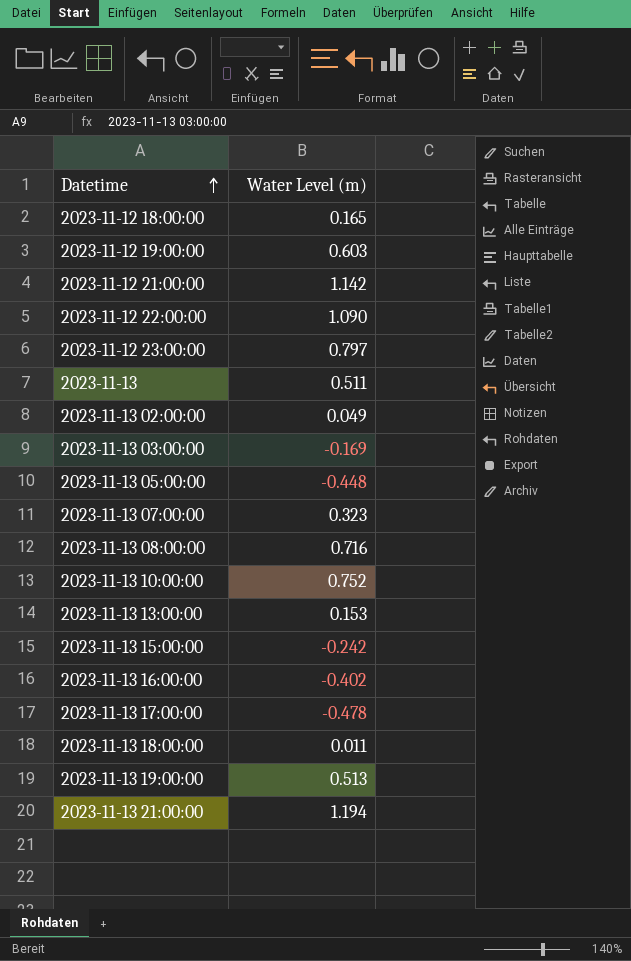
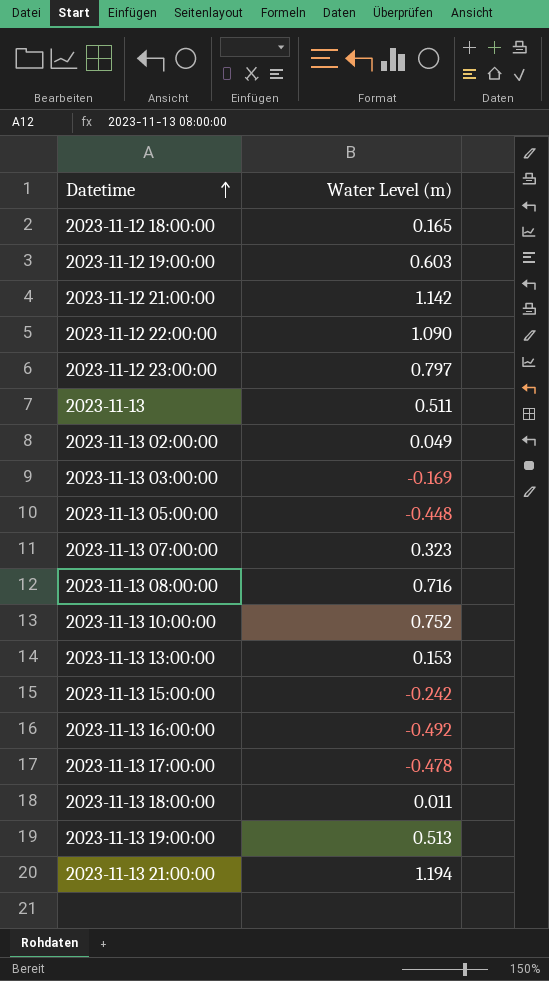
2023-11-13 16:00:00 | Water Level (m): -0.402 -> -0.492

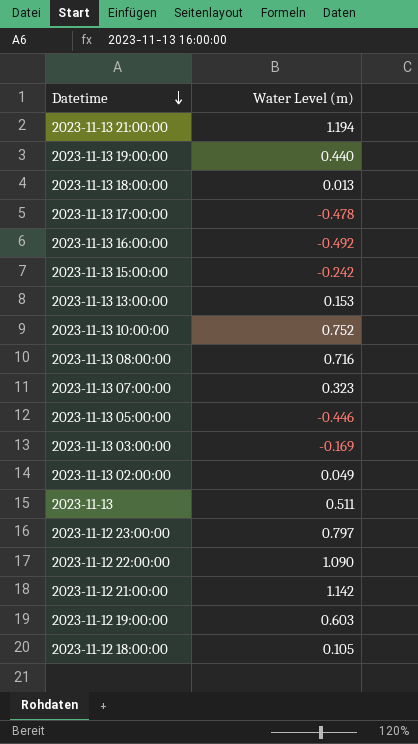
row order: Datetime ascending -> Datetime descending
2023-11-13 19:00:00 | Water Level (m): 0.513 -> 0.440
2023-11-13 18:00:00 | Water Level (m): 0.011 -> 0.013
2023-11-13 05:00:00 | Water Level (m): -0.448 -> -0.446
2023-11-12 18:00:00 | Water Level (m): 0.165 -> 0.105

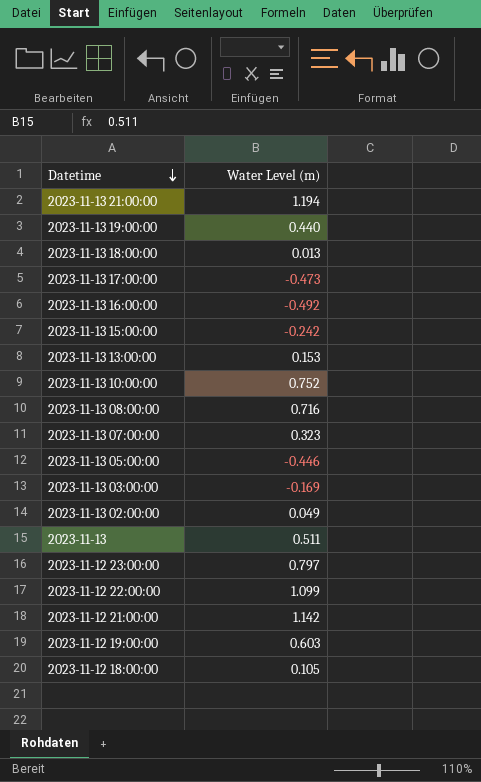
2023-11-13 17:00:00 | Water Level (m): -0.478 -> -0.473
2023-11-12 22:00:00 | Water Level (m): 1.090 -> 1.099

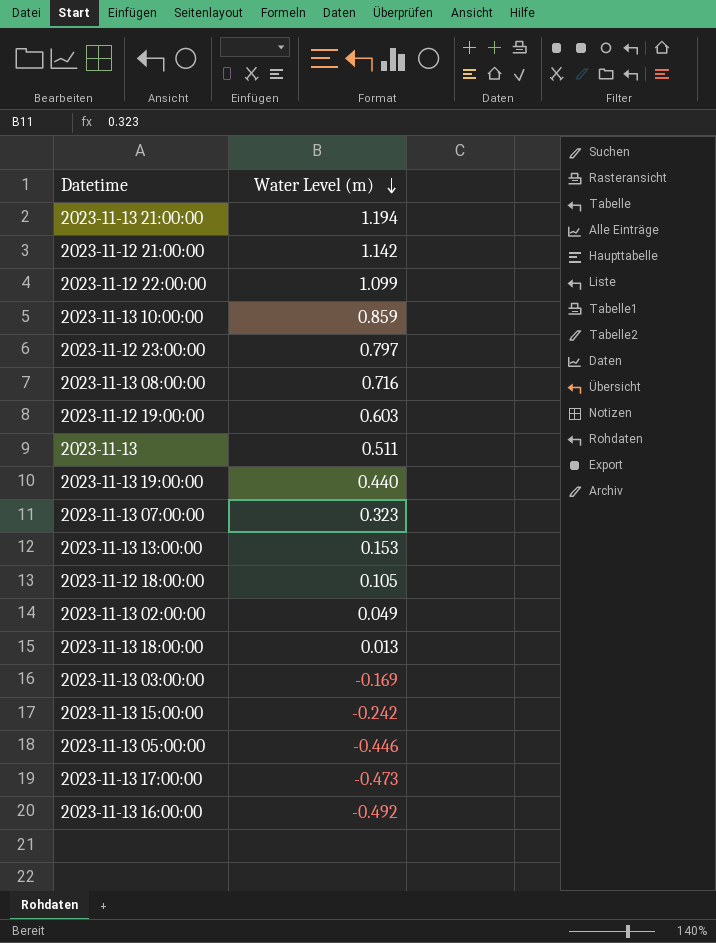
row order: Datetime descending -> Water Level (m) descending
2023-11-13 10:00:00 | Water Level (m): 0.752 -> 0.859

